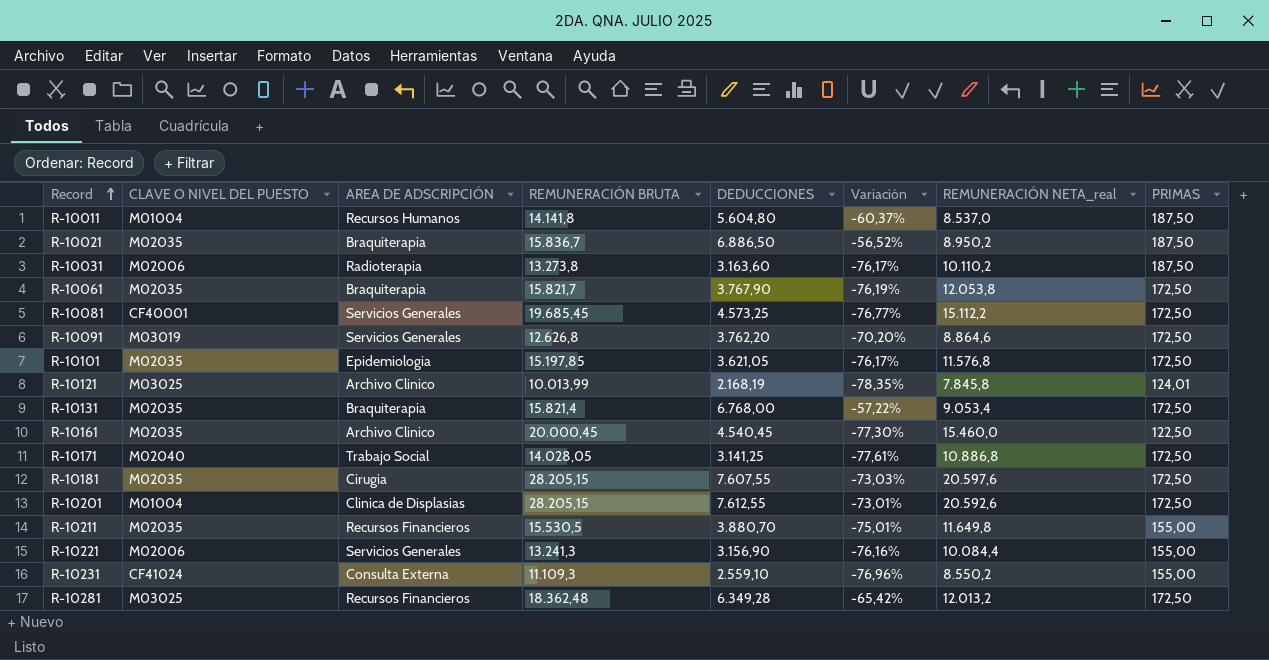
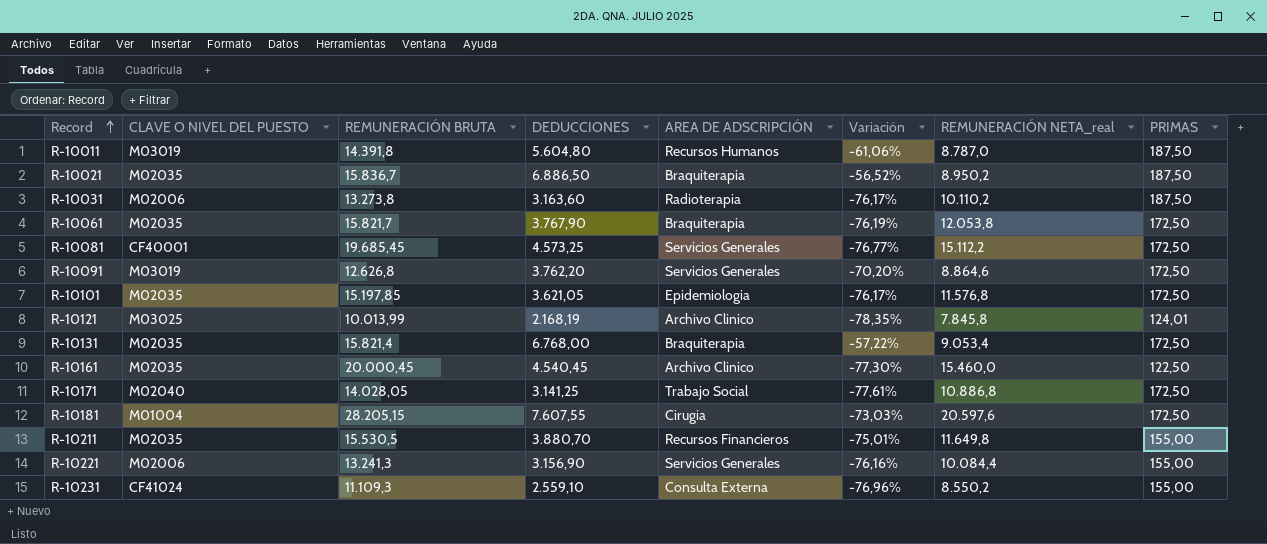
column AREA DE ADSCRIPCIÓN | position: 3 -> 5
row R-10201: M01004 | Clinica de Displasias | 28.205,15 | 7.612,55 | -73,01% | 20.592,6 | 172,50 -> none
row R-10281: M03025 | Recursos Financieros | 18.362,48 | 6.349,28 | -65,42% | 12.013,2 | 172,50 -> none
R-10011 | CLAVE O NIVEL DEL PUESTO: M01004 -> M03019
R-10011 | REMUNERACIÓN BRUTA: 14.141,8 -> 14.391,8
R-10011 | Variación: -60,37% -> -61,06%
R-10011 | REMUNERACIÓN NETA_real: 8.537,0 -> 8.787,0
R-10181 | CLAVE O NIVEL DEL PUESTO: M02035 -> M01004

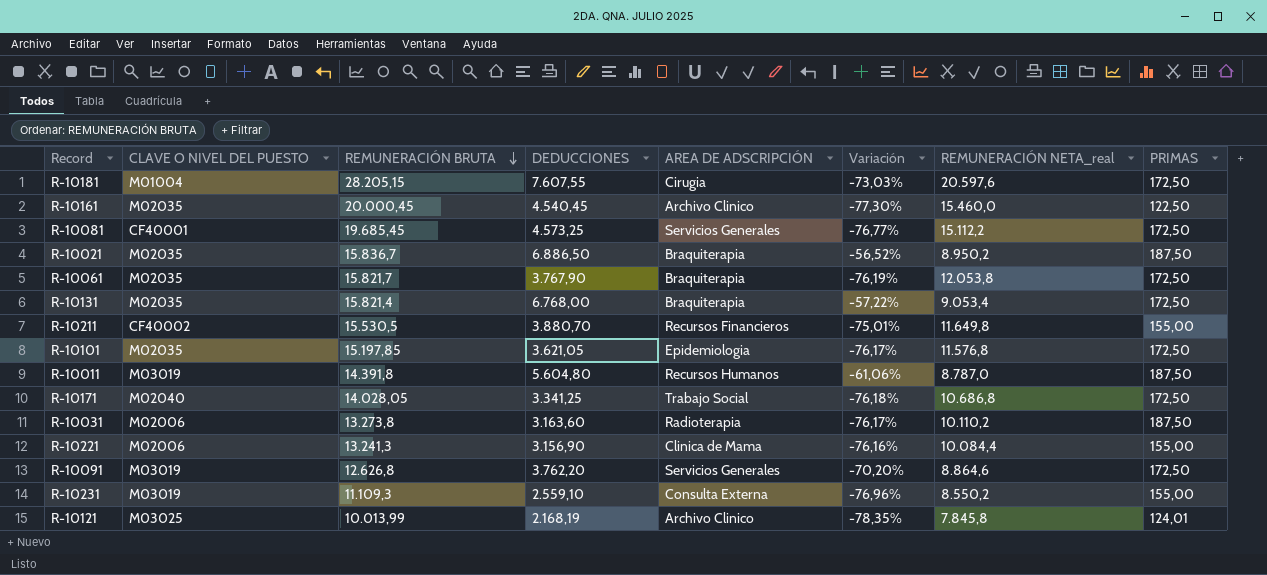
row order: Record ascending -> REMUNERACIÓN BRUTA descending
R-10211 | CLAVE O NIVEL DEL PUESTO: M02035 -> CF40002
R-10171 | DEDUCCIONES: 3.141,25 -> 3.341,25
R-10171 | Variación: -77,61% -> -76,18%
R-10171 | REMUNERACIÓN NETA_real: 10.886,8 -> 10.686,8
R-10221 | AREA DE ADSCRIPCIÓN: Servicios Generales -> Clinica de Mama
R-10231 | CLAVE O NIVEL DEL PUESTO: CF41024 -> M03019

